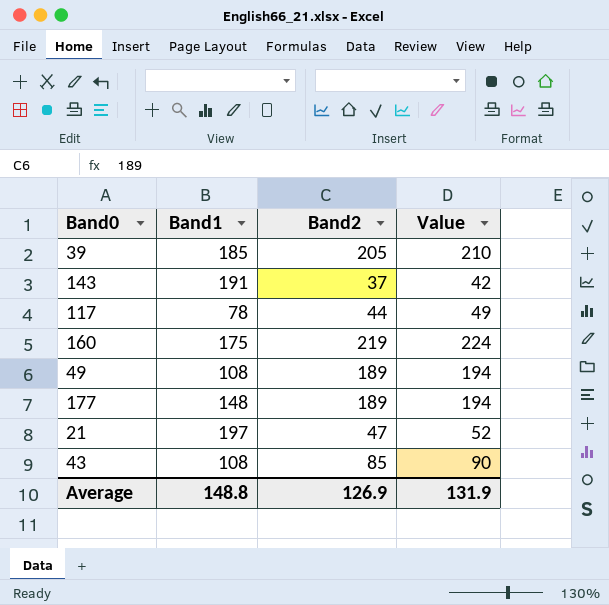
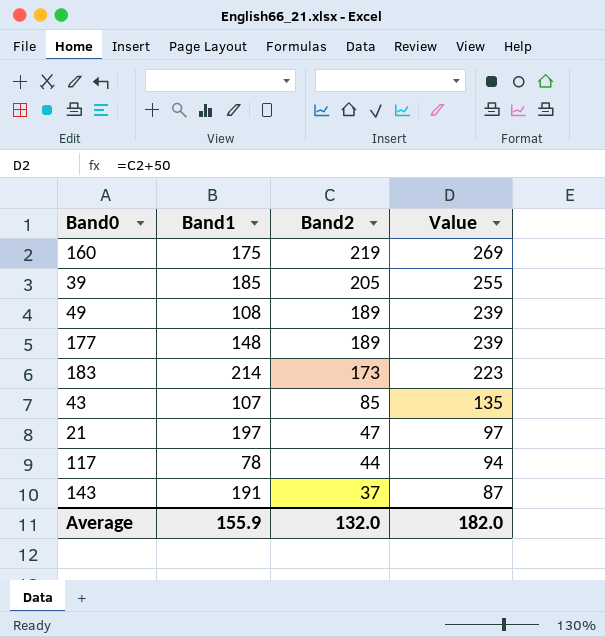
row order: none -> Band2 descending
column Value | formula: [Band2] + 5 -> [Band2] + 50
row 183: none -> 214 | 173 | 223
43 | Band1: 108 -> 107
Average | Band1: 148.8 -> 155.9
Average | Band2: 126.9 -> 132.0
Average | Value: 131.9 -> 182.0

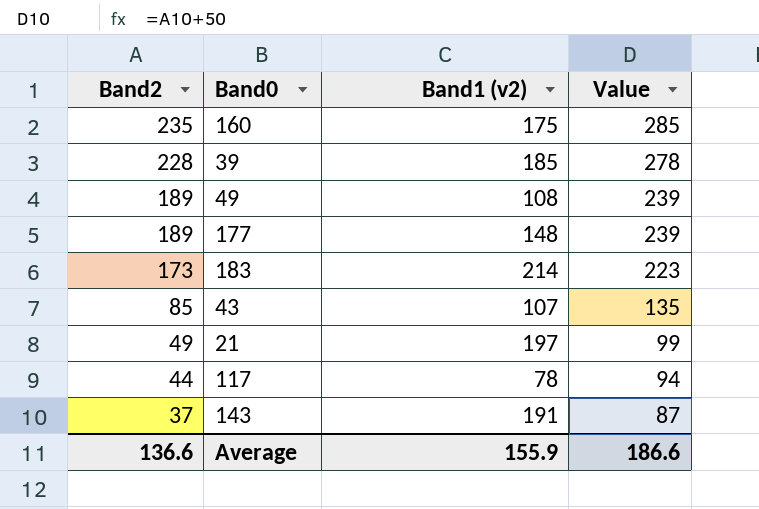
column Band2 | position: 3 -> 1
column name: Band1 -> Band1 (v2)
160 | Band2: 219 -> 235
160 | Value: 269 -> 285
39 | Band2: 205 -> 228
39 | Value: 255 -> 278
21 | Band2: 47 -> 49
21 | Value: 97 -> 99
Average | Band2: 132.0 -> 136.6
Average | Value: 182.0 -> 186.6

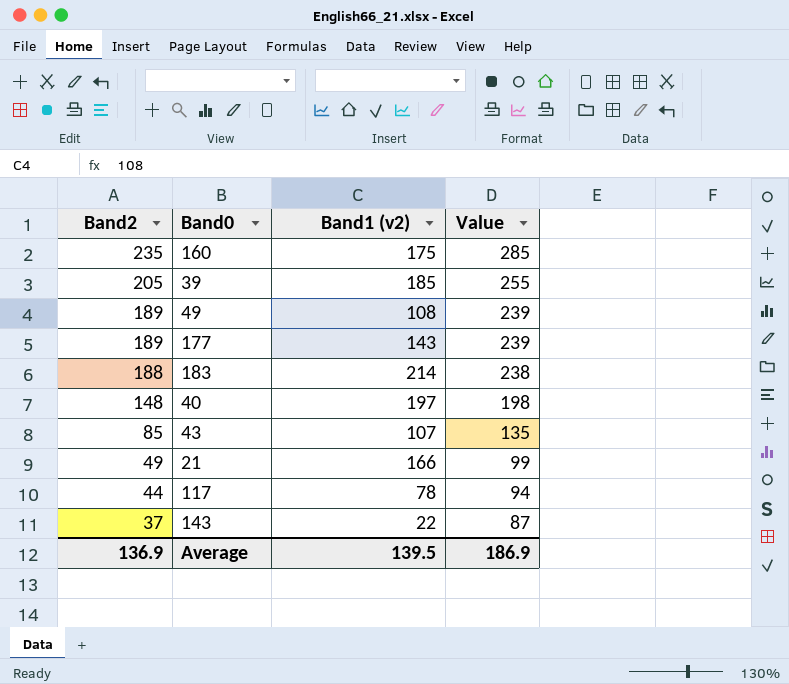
39 | Band2: 228 -> 205
39 | Value: 278 -> 255
177 | Band1 (v2): 148 -> 143
183 | Band2: 173 -> 188
183 | Value: 223 -> 238
row 40: none -> 148 | 197 | 198
21 | Band1 (v2): 197 -> 166
143 | Band1 (v2): 191 -> 22
Average | Band2: 136.6 -> 136.9
Average | Band1 (v2): 155.9 -> 139.5
Average | Value: 186.6 -> 186.9

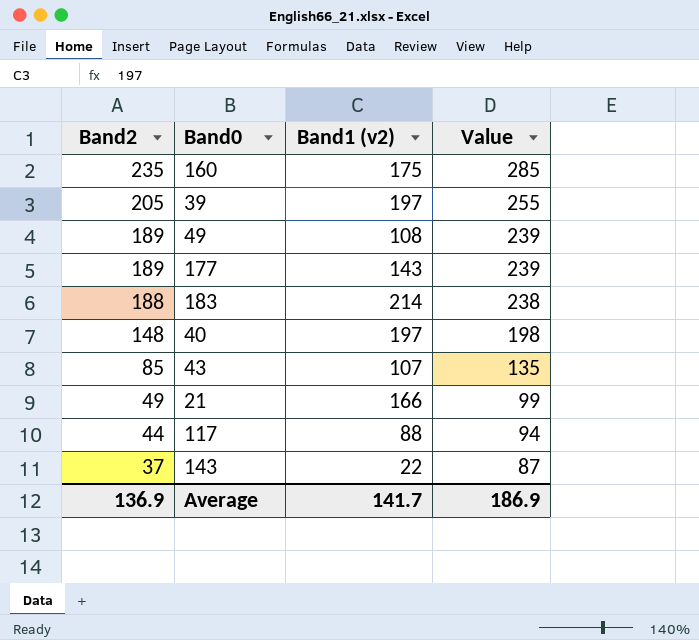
39 | Band1 (v2): 185 -> 197
117 | Band1 (v2): 78 -> 88
Average | Band1 (v2): 139.5 -> 141.7

